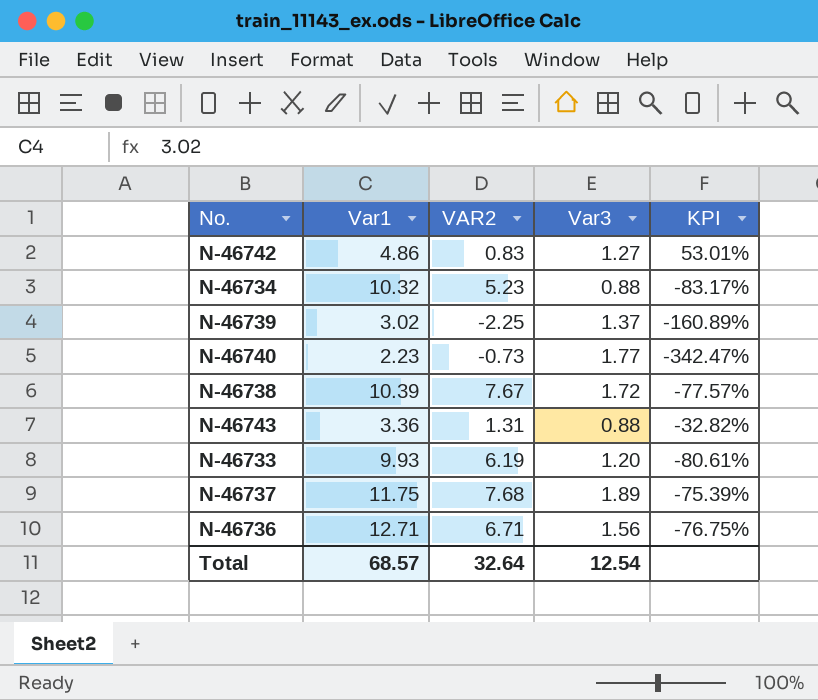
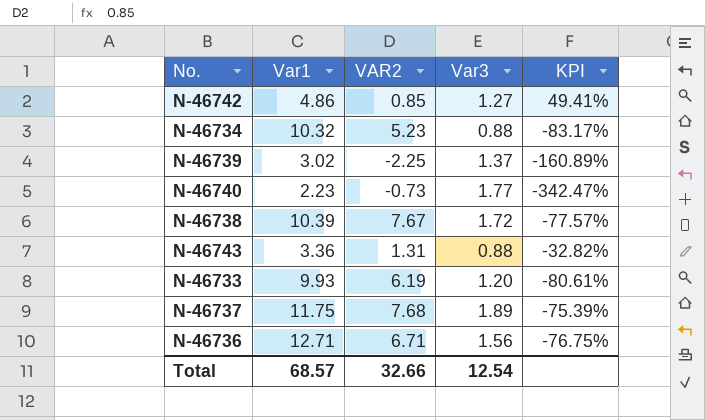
N-46742 | VAR2: 0.83 -> 0.85
N-46742 | KPI: 53.01% -> 49.41%
Total | VAR2: 32.64 -> 32.66

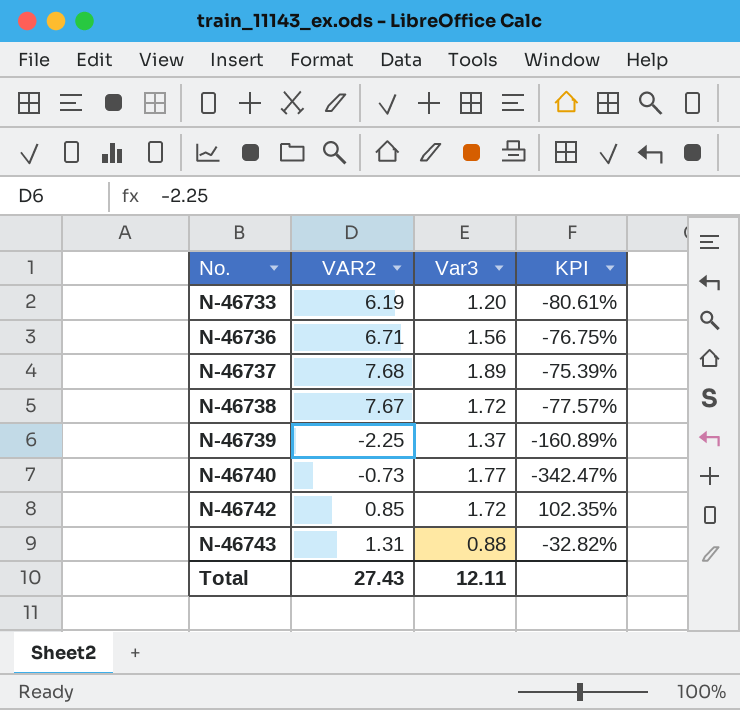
row order: none -> No. ascending
column Var1 | position: 2 -> none
row N-46734: 10.32 | 5.23 | 0.88 | -83.17% -> none
N-46742 | Var3: 1.27 -> 1.72
N-46742 | KPI: 49.41% -> 102.35%
Total | VAR2: 32.66 -> 27.43
Total | Var3: 12.54 -> 12.11

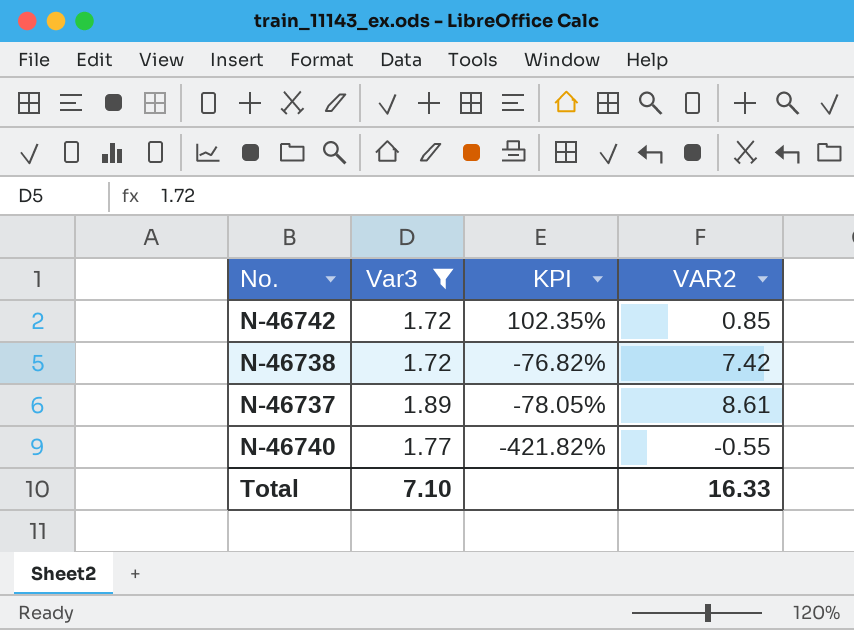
filter: none -> Var3 >= 1.72
row order: No. ascending -> KPI descending
column VAR2 | position: 2 -> 4
N-46738 | KPI: -77.57% -> -76.82%
N-46738 | VAR2: 7.67 -> 7.42
N-46737 | KPI: -75.39% -> -78.05%
N-46737 | VAR2: 7.68 -> 8.61
N-46740 | KPI: -342.47% -> -421.82%
N-46740 | VAR2: -0.73 -> -0.55
Total | Var3: 12.11 -> 7.10
Total | VAR2: 27.43 -> 16.33

